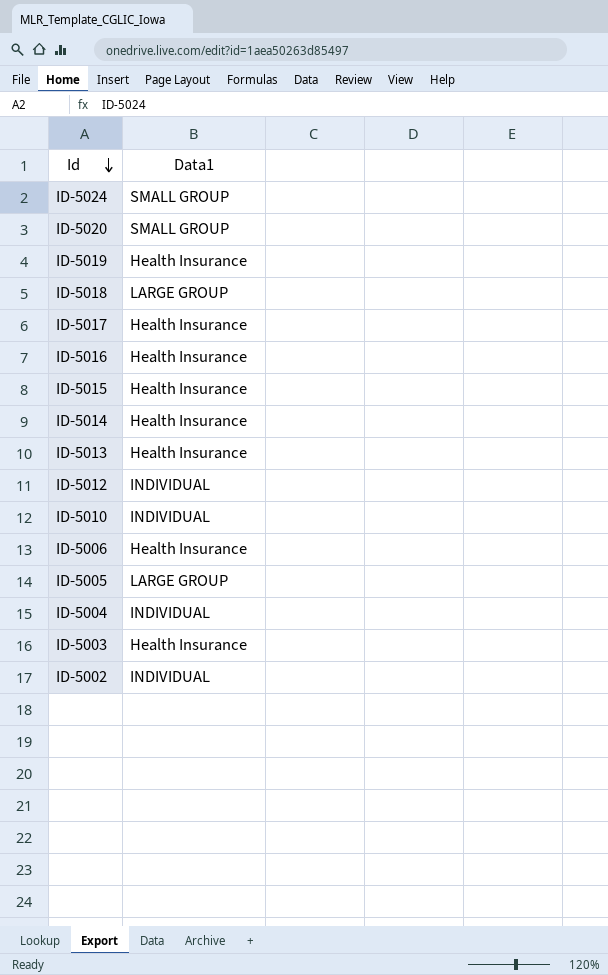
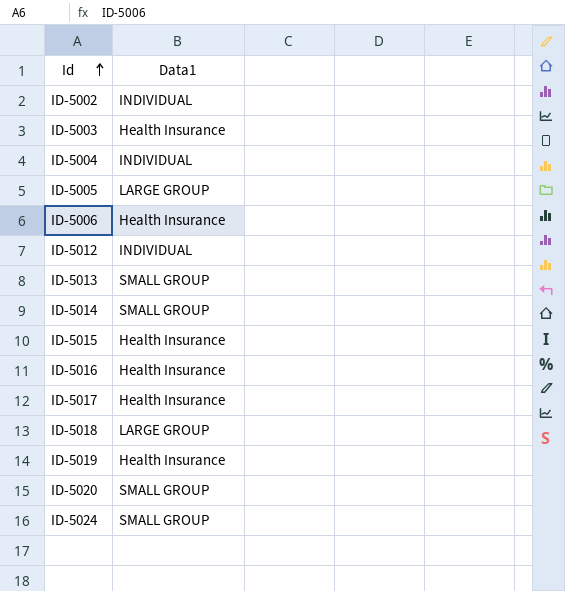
row order: Id descending -> Id ascending
row ID-5010: INDIVIDUAL -> none
ID-5013 | Data1: Health Insurance -> SMALL GROUP
ID-5014 | Data1: Health Insurance -> SMALL GROUP

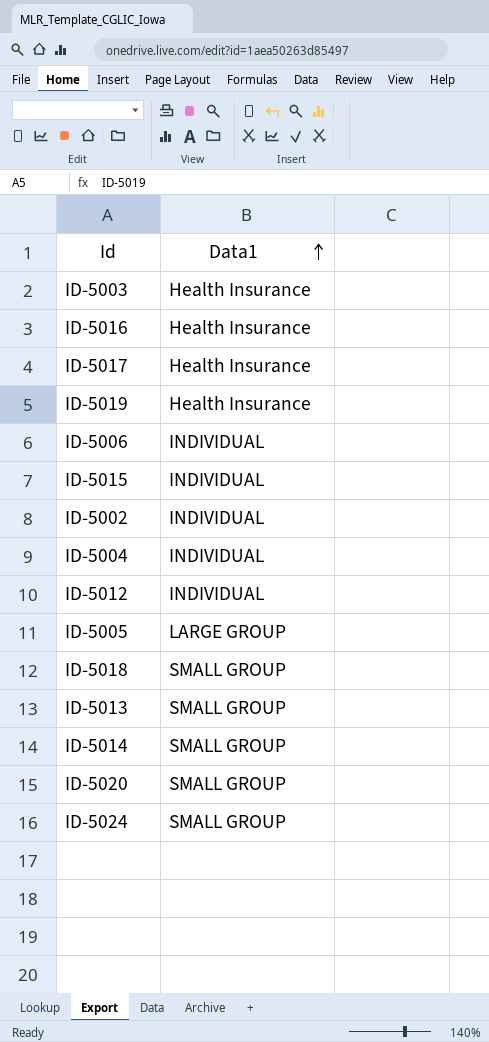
row order: Id ascending -> Data1 ascending
ID-5006 | Data1: Health Insurance -> INDIVIDUAL
ID-5015 | Data1: Health Insurance -> INDIVIDUAL
ID-5018 | Data1: LARGE GROUP -> SMALL GROUP

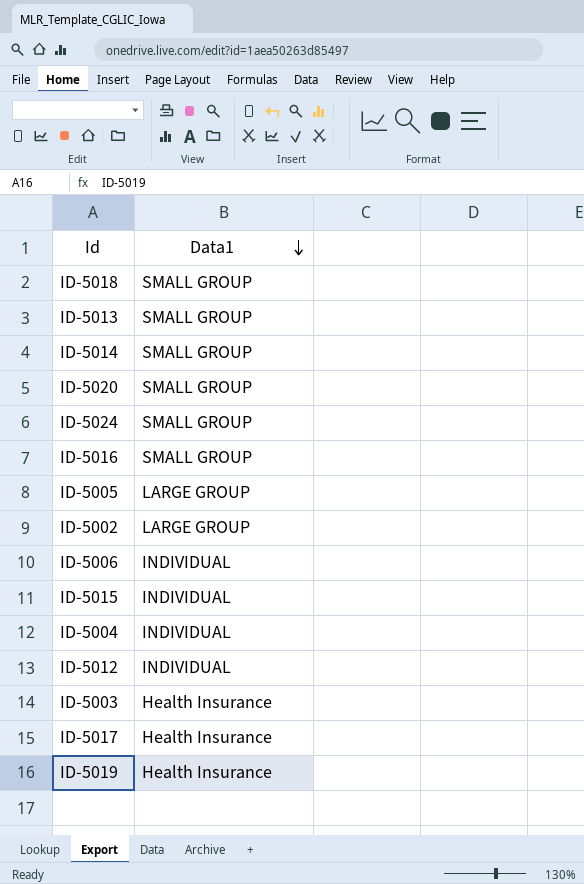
row order: Data1 ascending -> Data1 descending
ID-5016 | Data1: Health Insurance -> SMALL GROUP
ID-5002 | Data1: INDIVIDUAL -> LARGE GROUP

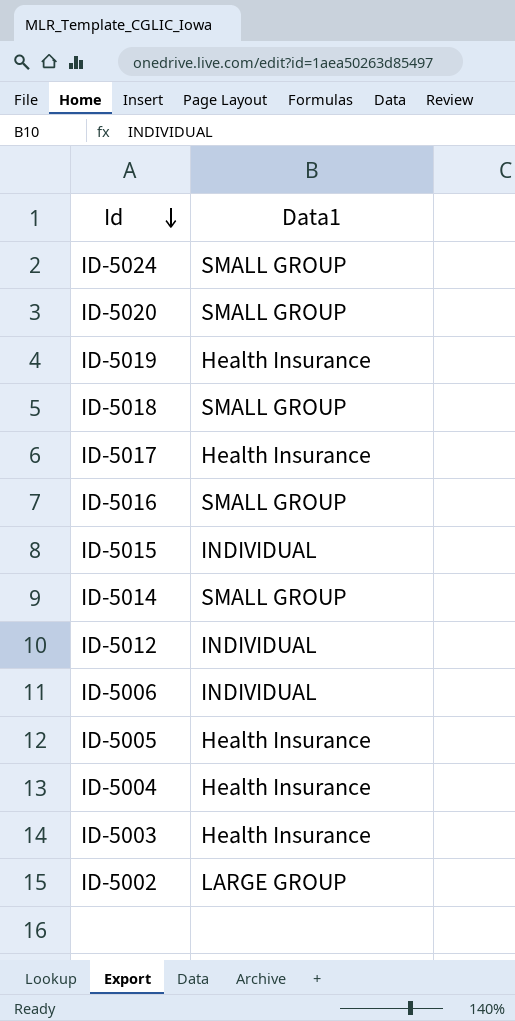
row order: Data1 descending -> Id descending
row ID-5013: SMALL GROUP -> none
ID-5005 | Data1: LARGE GROUP -> Health Insurance
ID-5004 | Data1: INDIVIDUAL -> Health Insurance

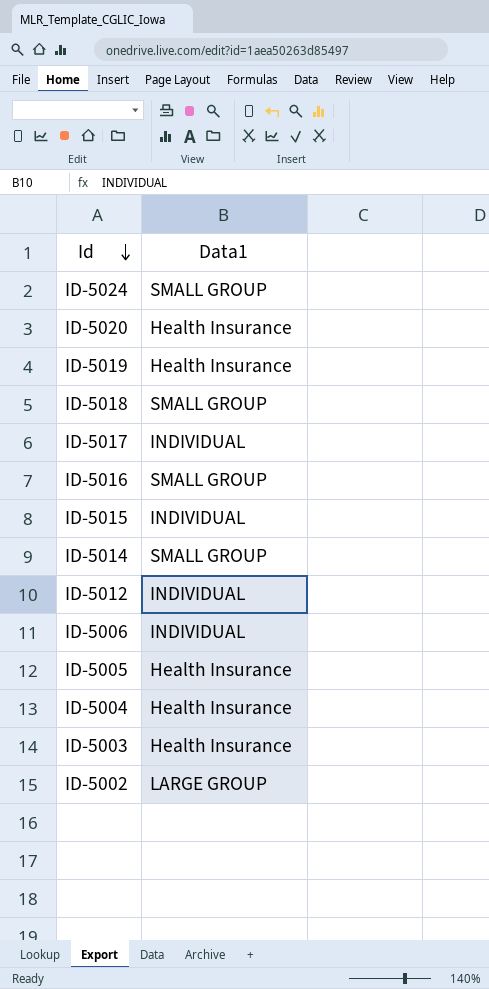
ID-5020 | Data1: SMALL GROUP -> Health Insurance
ID-5017 | Data1: Health Insurance -> INDIVIDUAL

